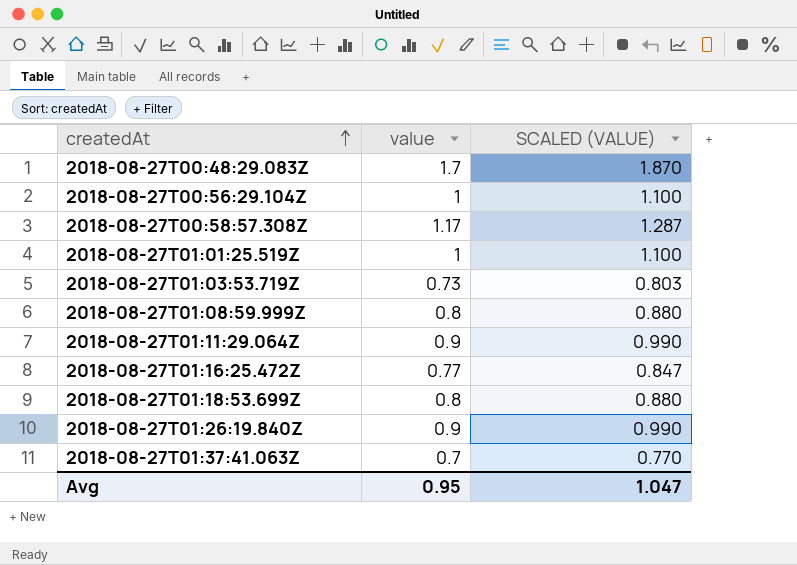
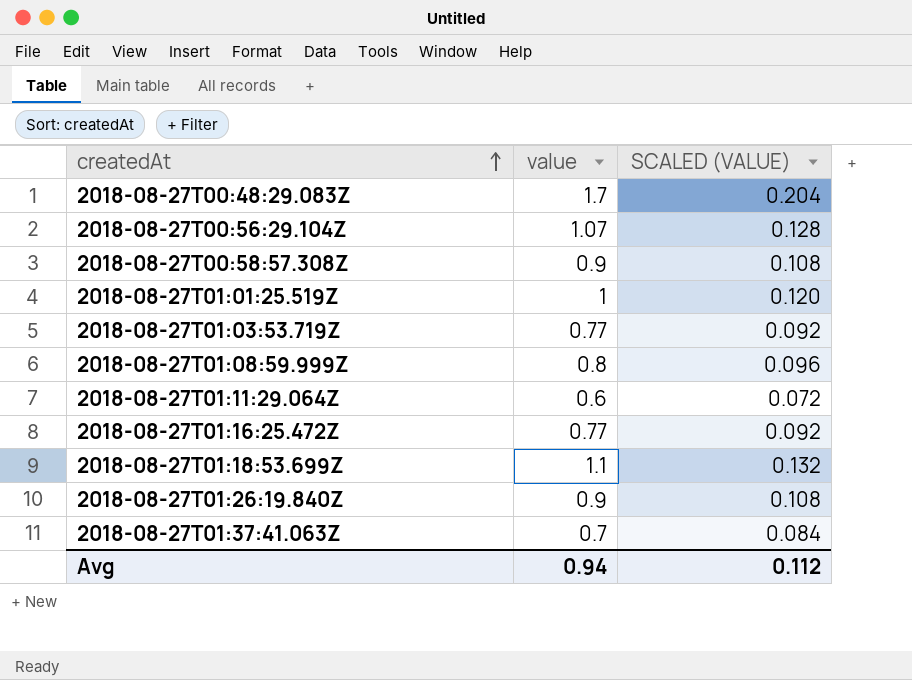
column SCALED (VALUE) | formula: [value] * 1.1 -> [value] * 0.12
2018-08-27T00:56:29.104Z | value: 1 -> 1.07
2018-08-27T00:58:57.308Z | value: 1.17 -> 0.9
2018-08-27T01:03:53.719Z | value: 0.73 -> 0.77
2018-08-27T01:11:29.064Z | value: 0.9 -> 0.6
2018-08-27T01:18:53.699Z | value: 0.8 -> 1.1
Avg | value: 0.95 -> 0.94
Avg | SCALED (VALUE): 1.047 -> 0.112

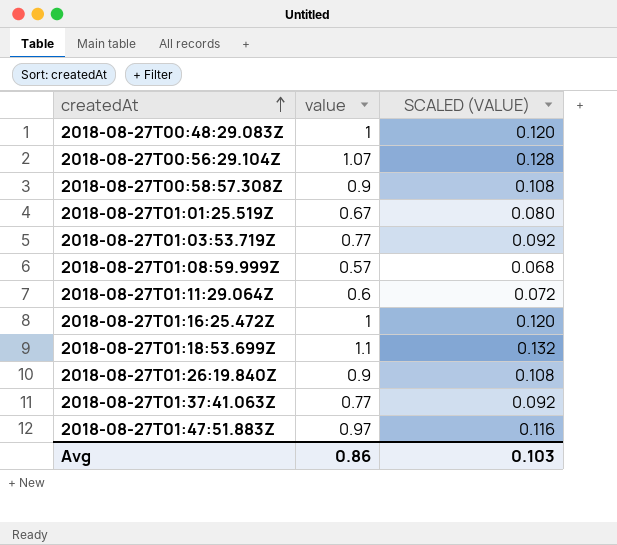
2018-08-27T00:48:29.083Z | value: 1.7 -> 1
2018-08-27T00:48:29.083Z | SCALED (VALUE): 0.204 -> 0.120
2018-08-27T01:01:25.519Z | value: 1 -> 0.67
2018-08-27T01:01:25.519Z | SCALED (VALUE): 0.120 -> 0.080
2018-08-27T01:08:59.999Z | value: 0.8 -> 0.57
2018-08-27T01:08:59.999Z | SCALED (VALUE): 0.096 -> 0.068
2018-08-27T01:16:25.472Z | value: 0.77 -> 1
2018-08-27T01:16:25.472Z | SCALED (VALUE): 0.092 -> 0.120
2018-08-27T01:37:41.063Z | value: 0.7 -> 0.77
2018-08-27T01:37:41.063Z | SCALED (VALUE): 0.084 -> 0.092
row 2018-08-27T01:47:51.883Z: none -> 0.97 | 0.116
Avg | value: 0.94 -> 0.86
Avg | SCALED (VALUE): 0.112 -> 0.103

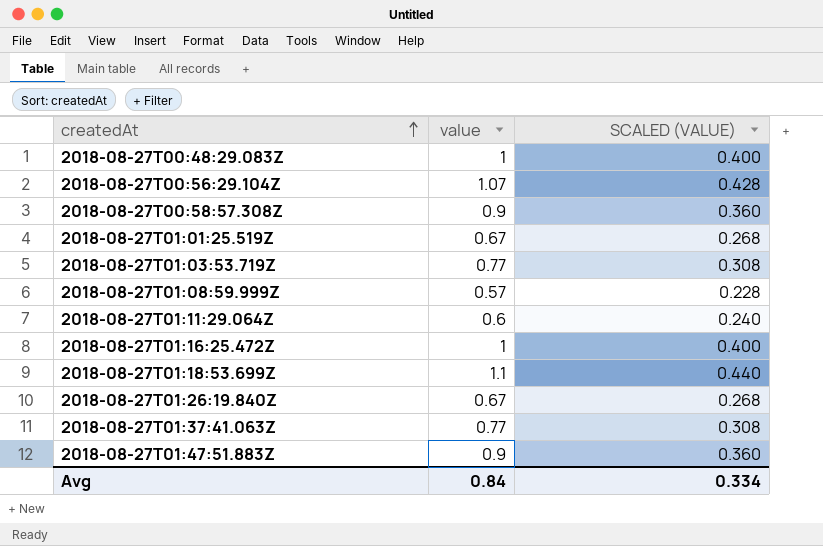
column SCALED (VALUE) | formula: [value] * 0.12 -> [value] * 0.4
2018-08-27T01:26:19.840Z | value: 0.9 -> 0.67
2018-08-27T01:47:51.883Z | value: 0.97 -> 0.9
Avg | value: 0.86 -> 0.84
Avg | SCALED (VALUE): 0.103 -> 0.334

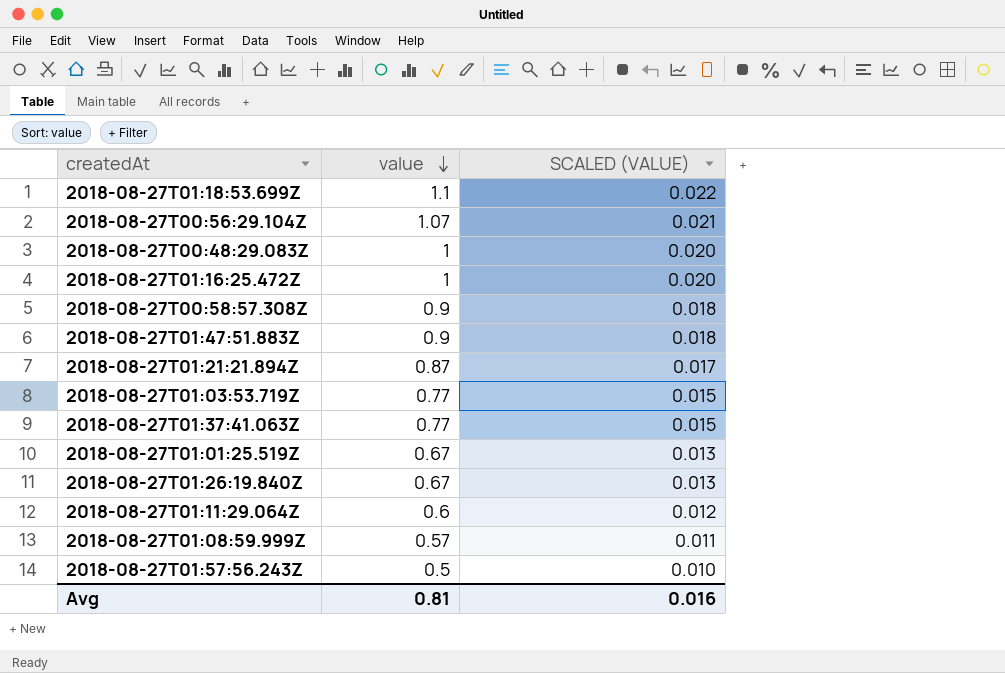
row order: createdAt ascending -> value descending
column SCALED (VALUE) | formula: [value] * 0.4 -> [value] * 0.02
row 2018-08-27T01:21:21.894Z: none -> 0.87 | 0.017
row 2018-08-27T01:57:56.243Z: none -> 0.5 | 0.010
Avg | value: 0.84 -> 0.81
Avg | SCALED (VALUE): 0.334 -> 0.016

